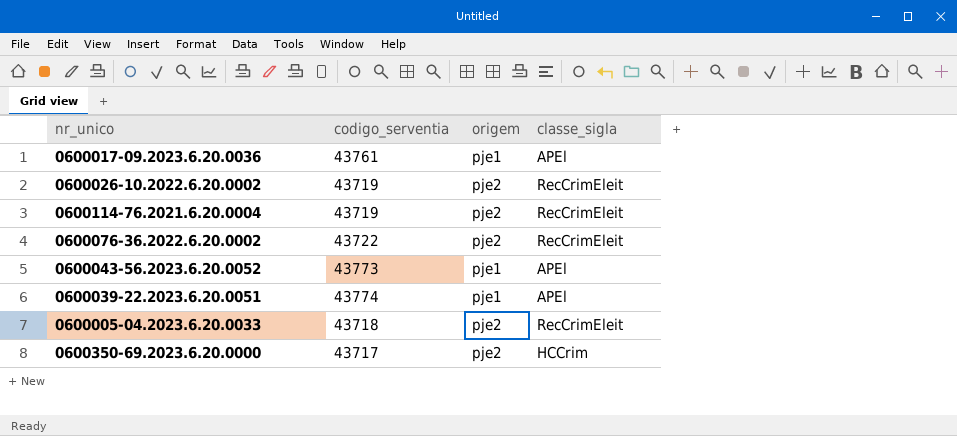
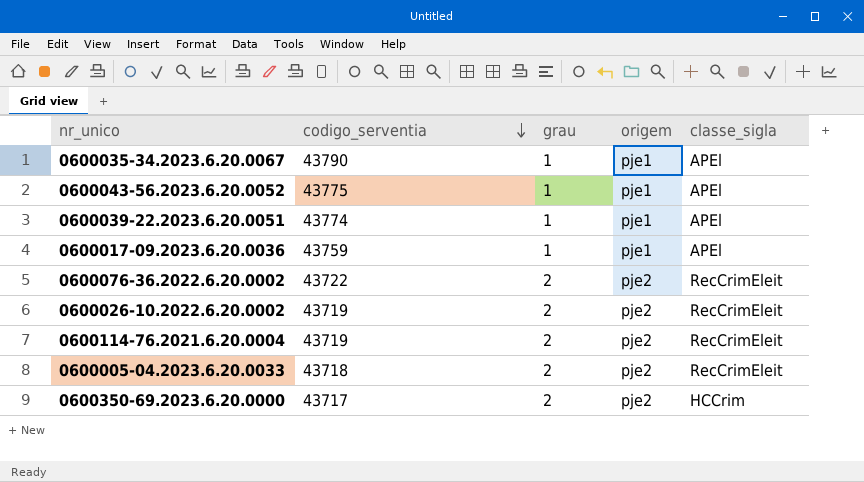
row order: none -> codigo_serventia descending
column grau | position: none -> 3
row 0600035-34.2023.6.20.0067: none -> 43790 | 1 | pje1 | APEl
0600043-56.2023.6.20.0052 | codigo_serventia: 43773 -> 43775
0600017-09.2023.6.20.0036 | codigo_serventia: 43761 -> 43759

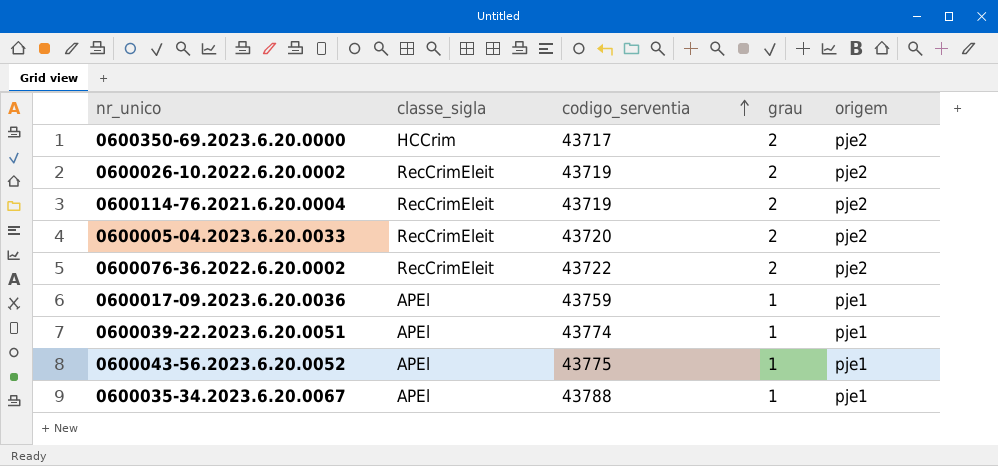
row order: codigo_serventia descending -> codigo_serventia ascending
column classe_sigla | position: 5 -> 2
0600005-04.2023.6.20.0033 | codigo_serventia: 43718 -> 43720
0600035-34.2023.6.20.0067 | codigo_serventia: 43790 -> 43788

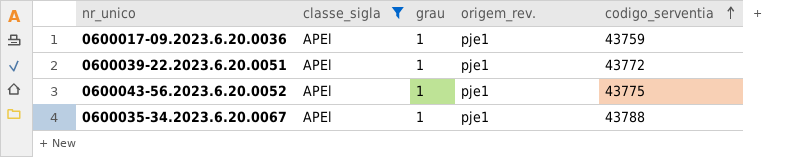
filter: none -> classe_sigla = APEl
column name: origem -> origem_rev.
column codigo_serventia | position: 3 -> 5
0600039-22.2023.6.20.0051 | codigo_serventia: 43774 -> 43772

